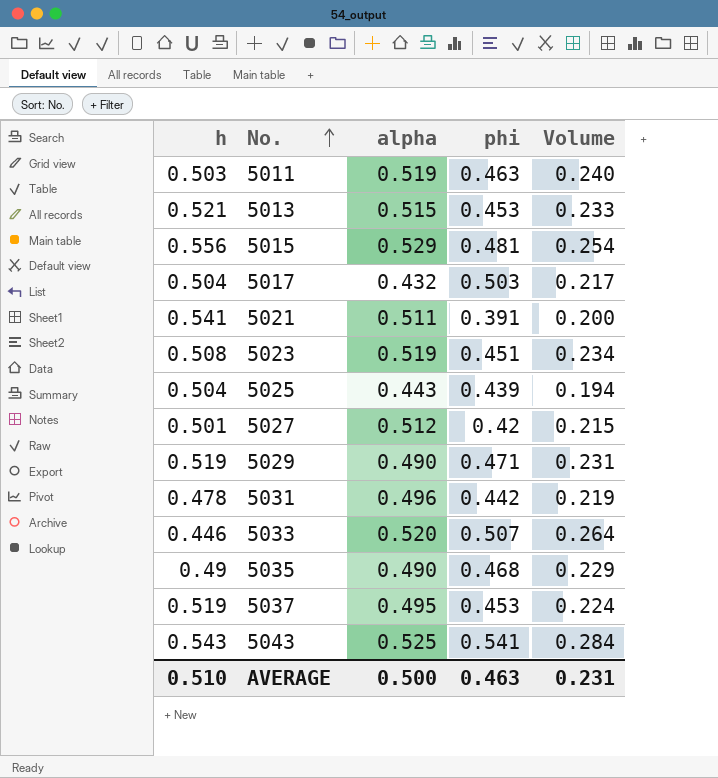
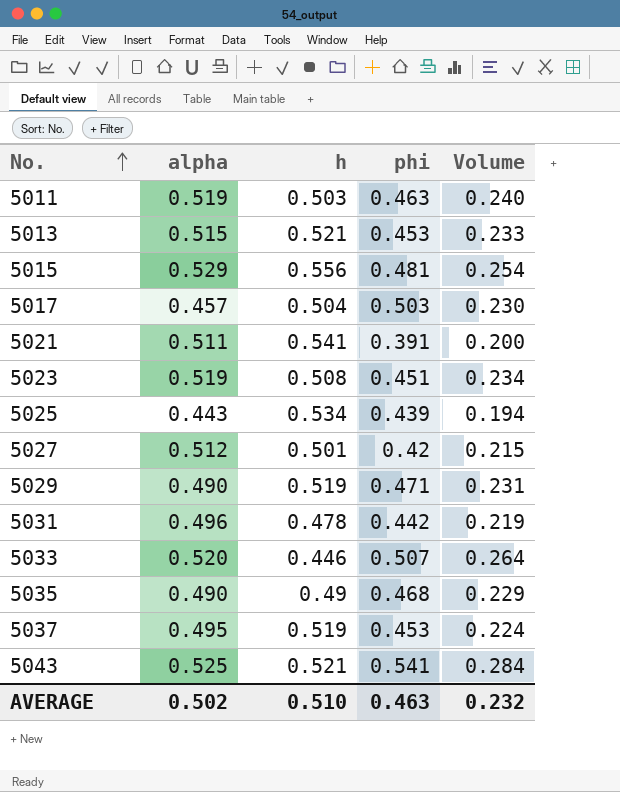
column h | position: 1 -> 3
5017 | alpha: 0.432 -> 0.457
5017 | Volume: 0.217 -> 0.230
5025 | h: 0.504 -> 0.534
5043 | h: 0.543 -> 0.521
AVERAGE | alpha: 0.500 -> 0.502
AVERAGE | Volume: 0.231 -> 0.232

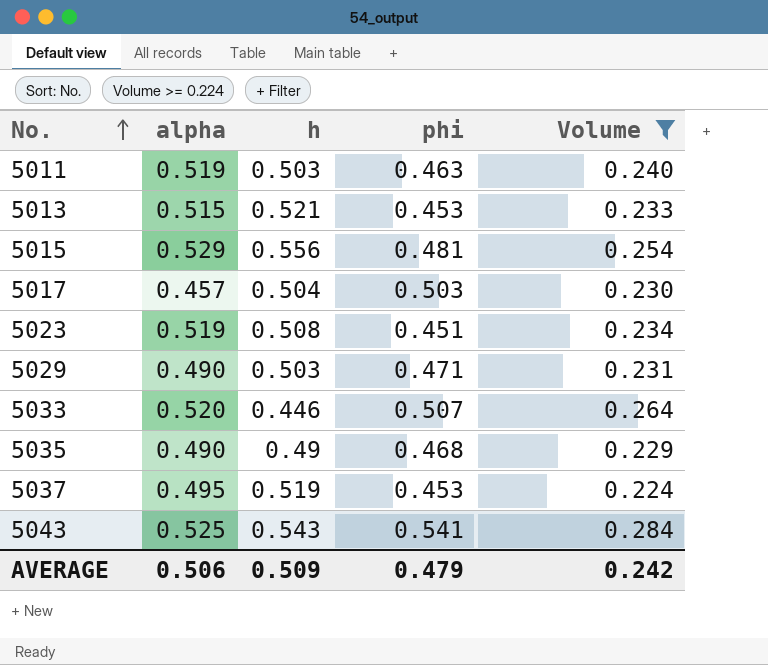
filter: none -> Volume >= 0.224
5029 | h: 0.519 -> 0.503
5043 | h: 0.521 -> 0.543
AVERAGE | alpha: 0.502 -> 0.506
AVERAGE | h: 0.510 -> 0.509
AVERAGE | phi: 0.463 -> 0.479
AVERAGE | Volume: 0.232 -> 0.242

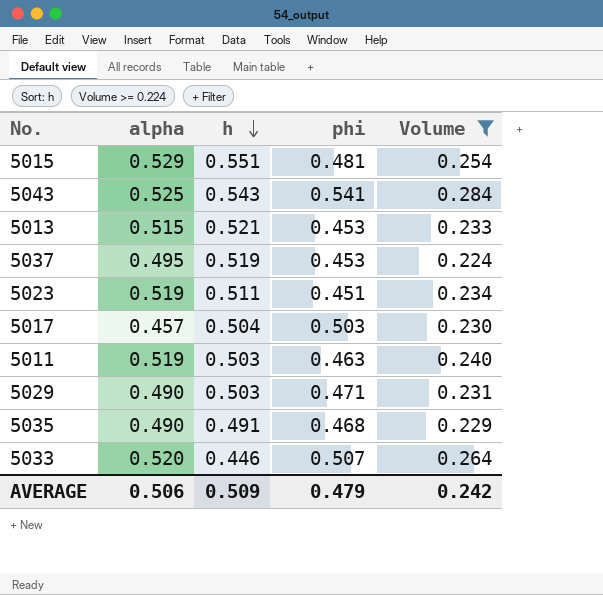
row order: No. ascending -> h descending
5015 | h: 0.556 -> 0.551
5023 | h: 0.508 -> 0.511
5035 | h: 0.49 -> 0.491

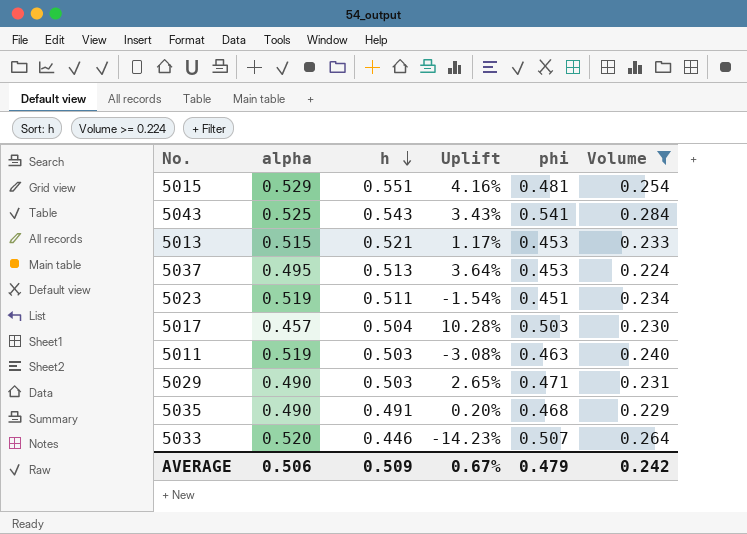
column Uplift | formula: none -> ([h] - [alpha]) / [alpha]
5037 | h: 0.519 -> 0.513

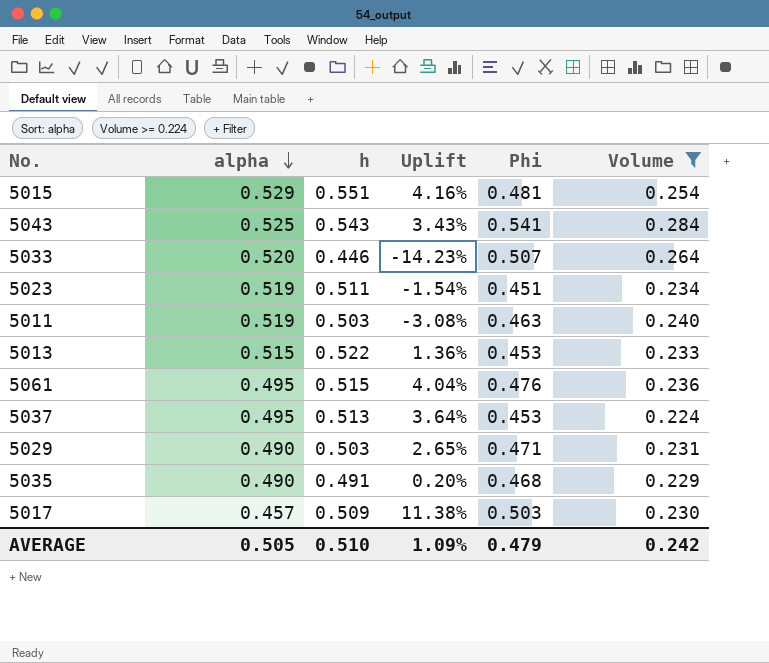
row order: h descending -> alpha descending
column name: phi -> Phi
5013 | h: 0.521 -> 0.522
5013 | Uplift: 1.17% -> 1.36%
row 5061: none -> 0.495 | 0.515 | 4.04% | 0.476 | 0.236
5017 | h: 0.504 -> 0.509
5017 | Uplift: 10.28% -> 11.38%
AVERAGE | alpha: 0.506 -> 0.505
AVERAGE | h: 0.509 -> 0.510
AVERAGE | Uplift: 0.67% -> 1.09%

